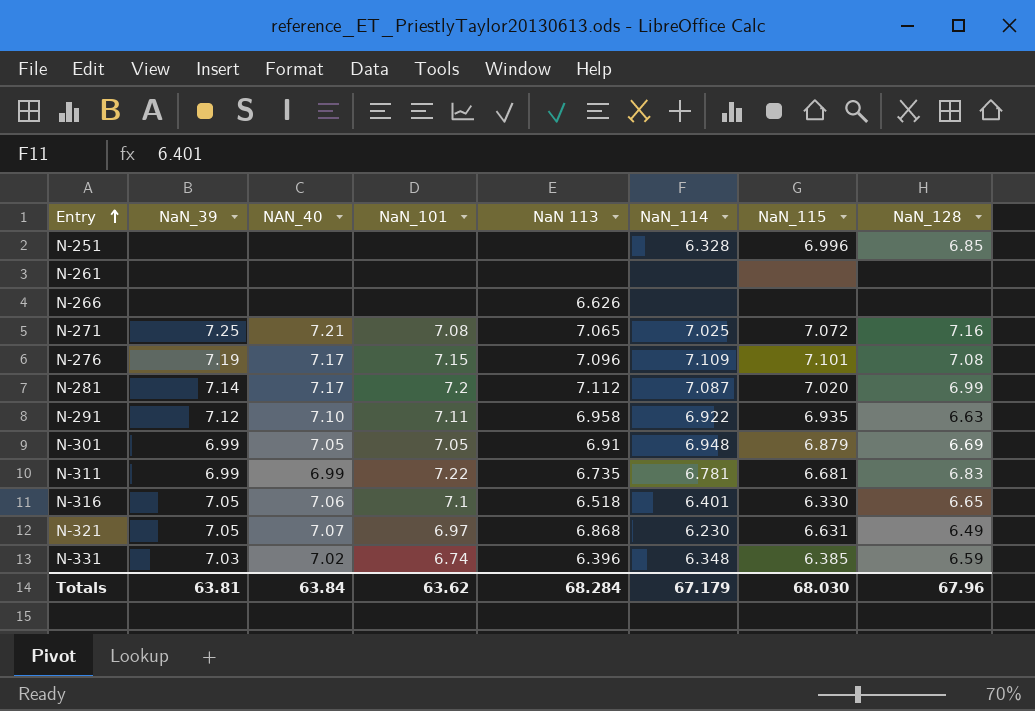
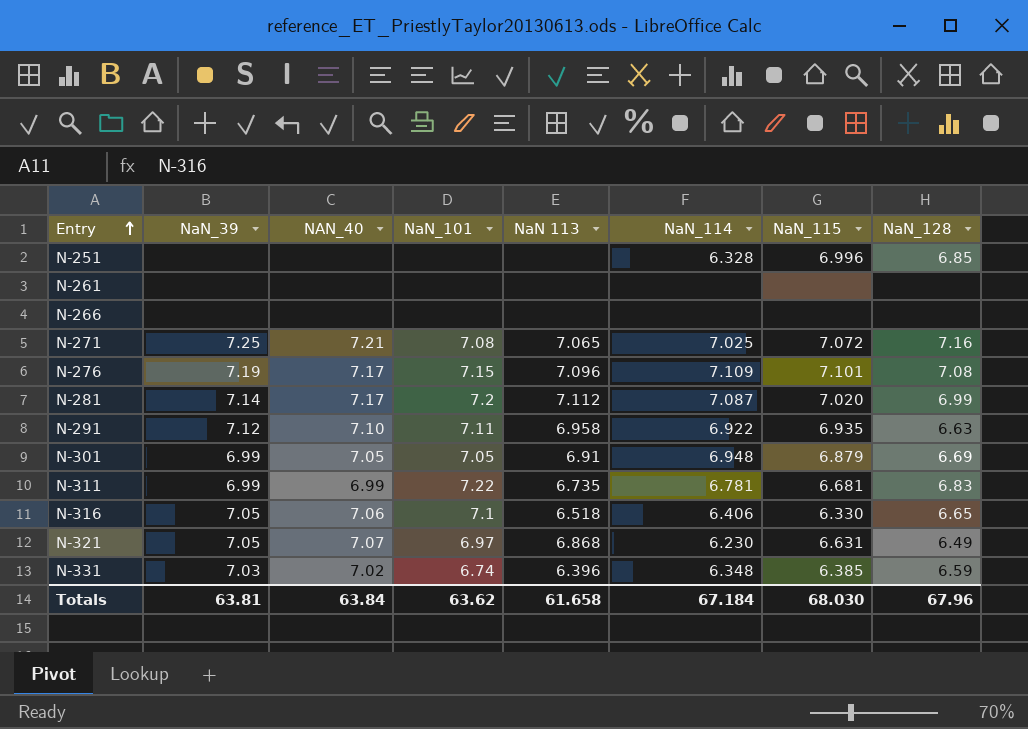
N-266 | NaN 113: 6.626 -> none
N-316 | NaN_114: 6.401 -> 6.406
Totals | NaN 113: 68.284 -> 61.658
Totals | NaN_114: 67.179 -> 67.184

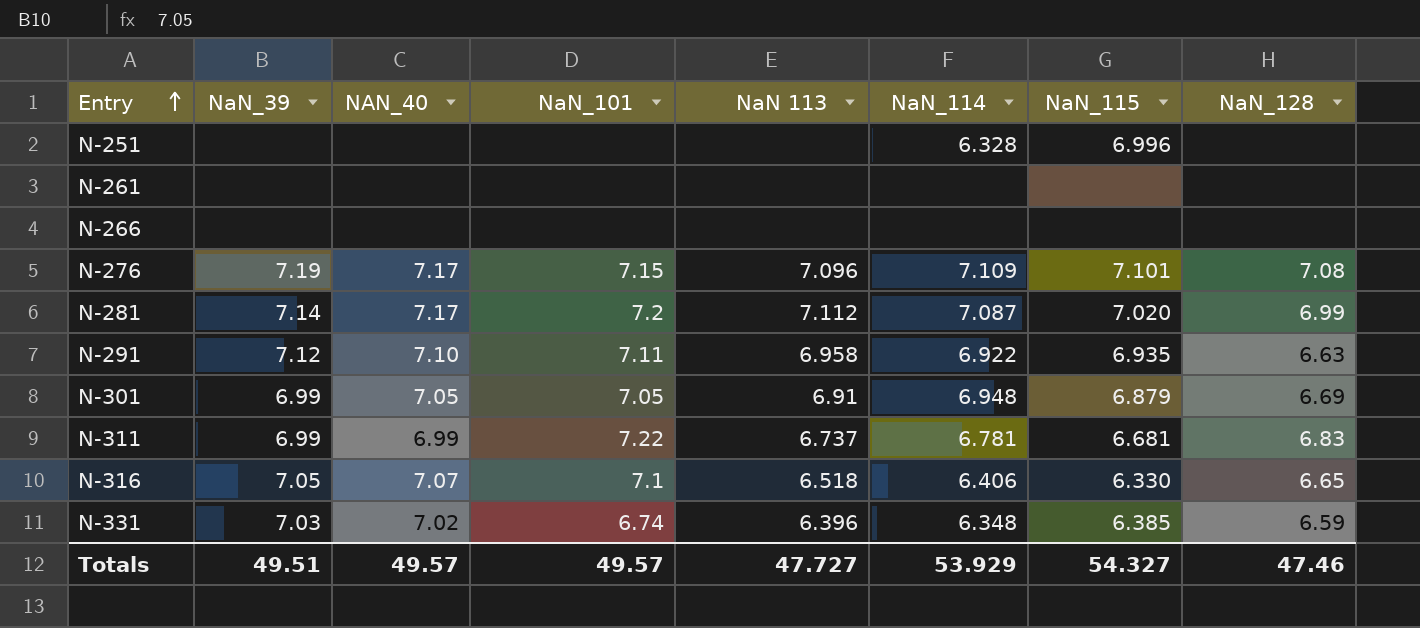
row N-271: 7.25 | 7.21 | 7.08 | 7.065 | 7.025 | 7.072 | 7.16 -> none
row N-321: 7.05 | 7.07 | 6.97 | 6.868 | 6.230 | 6.631 | 6.49 -> none
N-251 | NaN_128: 6.85 -> none
N-311 | NaN 113: 6.735 -> 6.737
N-316 | NAN_40: 7.06 -> 7.07
Totals | NaN_39: 63.81 -> 49.51
Totals | NAN_40: 63.84 -> 49.57
Totals | NaN_101: 63.62 -> 49.57
Totals | NaN 113: 61.658 -> 47.727
Totals | NaN_114: 67.184 -> 53.929
Totals | NaN_115: 68.030 -> 54.327
Totals | NaN_128: 67.96 -> 47.46

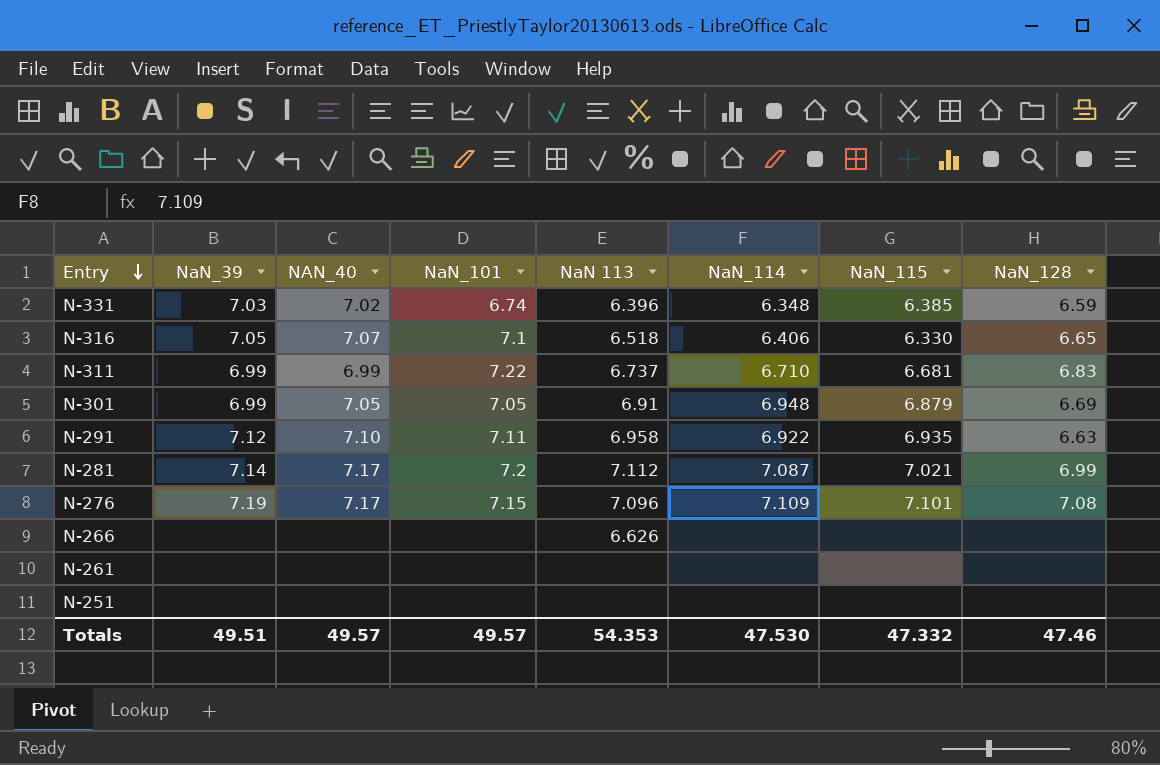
row order: Entry ascending -> Entry descending
N-311 | NaN_114: 6.781 -> 6.710
N-281 | NaN_115: 7.020 -> 7.021
N-266 | NaN 113: none -> 6.626
N-251 | NaN_114: 6.328 -> none
N-251 | NaN_115: 6.996 -> none
Totals | NaN 113: 47.727 -> 54.353
Totals | NaN_114: 53.929 -> 47.530
Totals | NaN_115: 54.327 -> 47.332

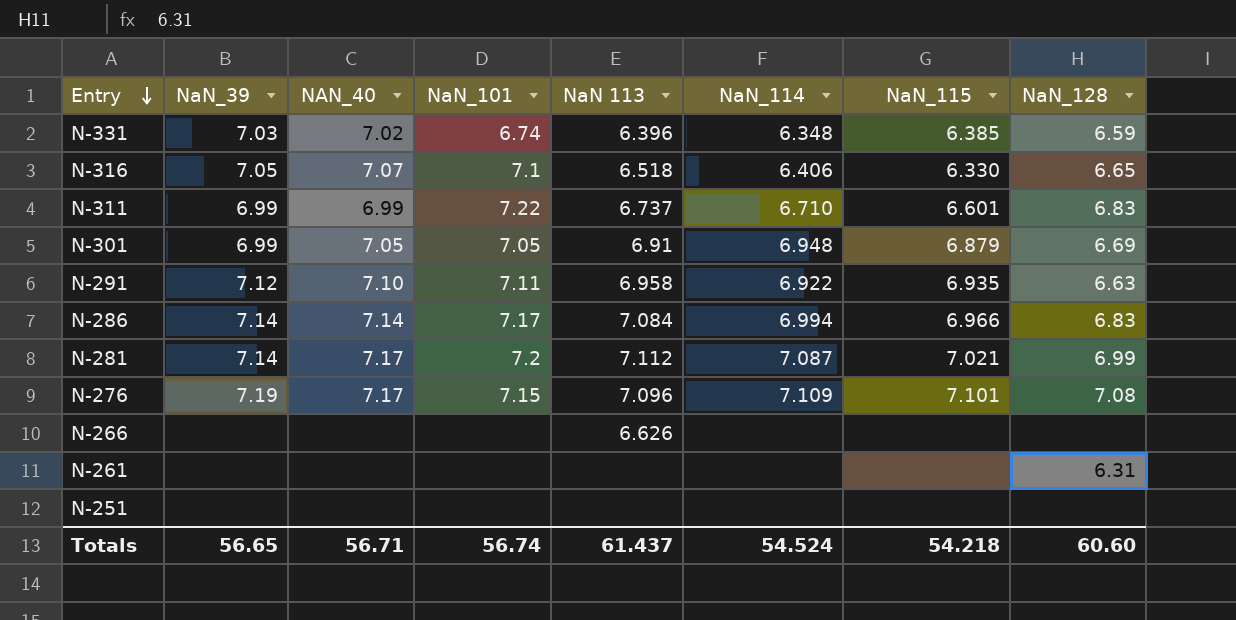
N-311 | NaN_115: 6.681 -> 6.601
row N-286: none -> 7.14 | 7.14 | 7.17 | 7.084 | 6.994 | 6.966 | 6.83
N-261 | NaN_128: none -> 6.31
Totals | NaN_39: 49.51 -> 56.65
Totals | NAN_40: 49.57 -> 56.71
Totals | NaN_101: 49.57 -> 56.74
Totals | NaN 113: 54.353 -> 61.437
Totals | NaN_114: 47.530 -> 54.524
Totals | NaN_115: 47.332 -> 54.218
Totals | NaN_128: 47.46 -> 60.60

